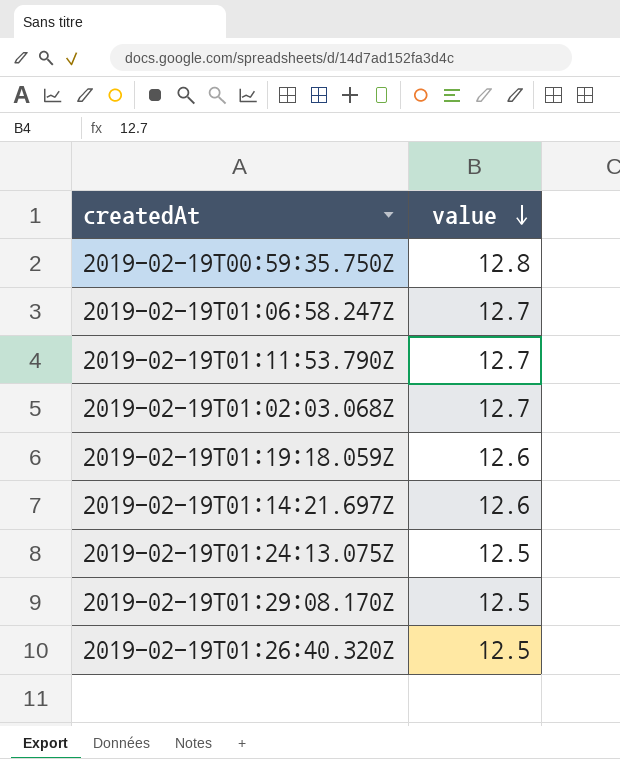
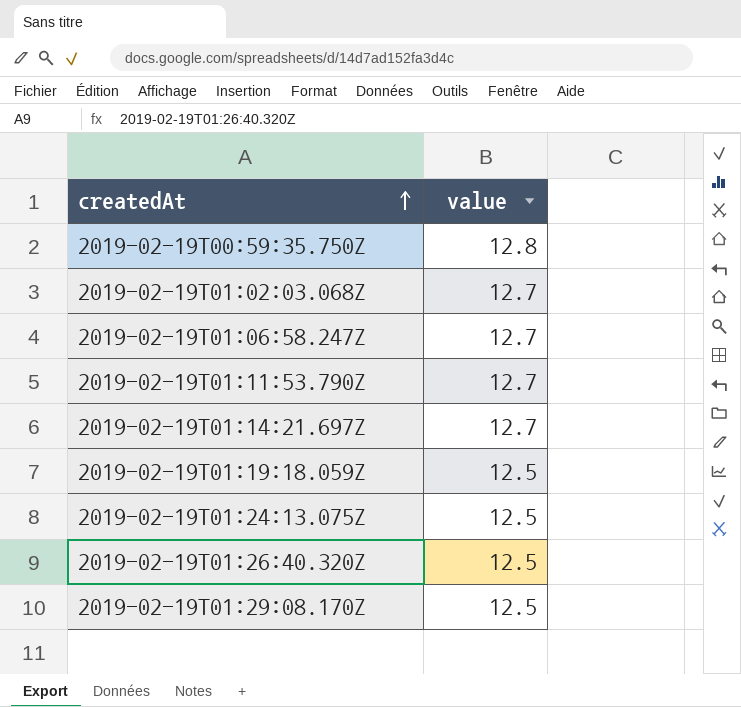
row order: value descending -> createdAt ascending
2019-02-19T01:14:21.697Z | value: 12.6 -> 12.7
2019-02-19T01:19:18.059Z | value: 12.6 -> 12.5

